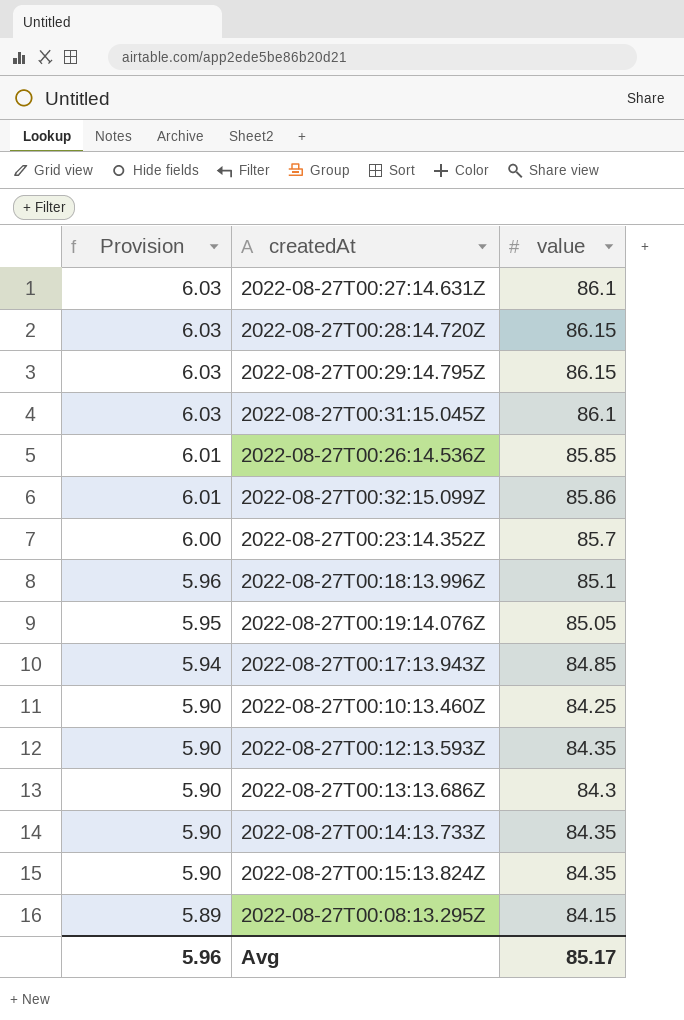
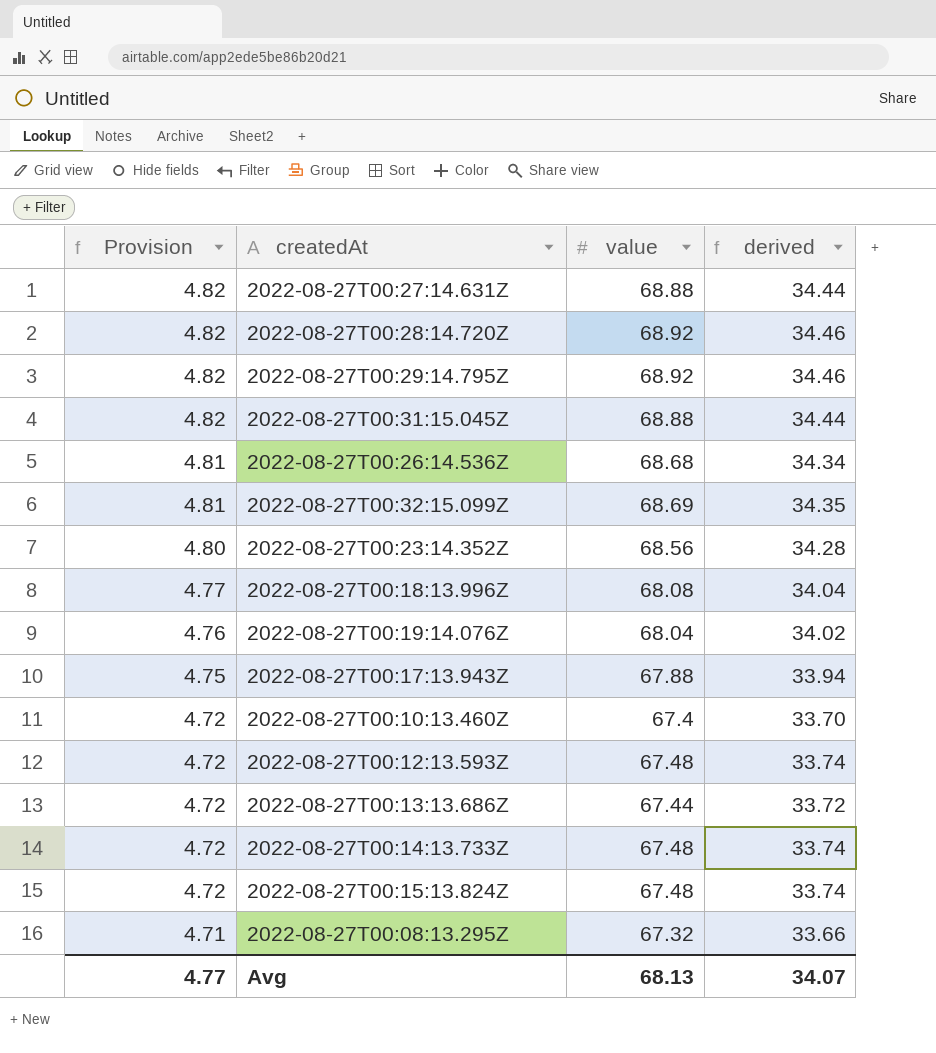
column derived | formula: none -> [value] * 0.5
2022-08-27T00:27:14.631Z | Provision: 6.03 -> 4.82
2022-08-27T00:27:14.631Z | value: 86.1 -> 68.88
2022-08-27T00:28:14.720Z | Provision: 6.03 -> 4.82
2022-08-27T00:28:14.720Z | value: 86.15 -> 68.92
2022-08-27T00:29:14.795Z | Provision: 6.03 -> 4.82
2022-08-27T00:29:14.795Z | value: 86.15 -> 68.92
2022-08-27T00:31:15.045Z | Provision: 6.03 -> 4.82
2022-08-27T00:31:15.045Z | value: 86.1 -> 68.88
2022-08-27T00:26:14.536Z | Provision: 6.01 -> 4.81
2022-08-27T00:26:14.536Z | value: 85.85 -> 68.68
2022-08-27T00:32:15.099Z | Provision: 6.01 -> 4.81
2022-08-27T00:32:15.099Z | value: 85.86 -> 68.69
2022-08-27T00:23:14.352Z | Provision: 6.00 -> 4.80
2022-08-27T00:23:14.352Z | value: 85.7 -> 68.56
2022-08-27T00:18:13.996Z | Provision: 5.96 -> 4.77
2022-08-27T00:18:13.996Z | value: 85.1 -> 68.08
2022-08-27T00:19:14.076Z | Provision: 5.95 -> 4.76
2022-08-27T00:19:14.076Z | value: 85.05 -> 68.04
2022-08-27T00:17:13.943Z | Provision: 5.94 -> 4.75
2022-08-27T00:17:13.943Z | value: 84.85 -> 67.88
2022-08-27T00:10:13.460Z | Provision: 5.90 -> 4.72
2022-08-27T00:10:13.460Z | value: 84.25 -> 67.4
2022-08-27T00:12:13.593Z | Provision: 5.90 -> 4.72
2022-08-27T00:12:13.593Z | value: 84.35 -> 67.48
2022-08-27T00:13:13.686Z | Provision: 5.90 -> 4.72
2022-08-27T00:13:13.686Z | value: 84.3 -> 67.44
2022-08-27T00:14:13.733Z | Provision: 5.90 -> 4.72
2022-08-27T00:14:13.733Z | value: 84.35 -> 67.48
2022-08-27T00:15:13.824Z | Provision: 5.90 -> 4.72
2022-08-27T00:15:13.824Z | value: 84.35 -> 67.48
2022-08-27T00:08:13.295Z | Provision: 5.89 -> 4.71
2022-08-27T00:08:13.295Z | value: 84.15 -> 67.32
Avg | Provision: 5.96 -> 4.77
Avg | value: 85.17 -> 68.13

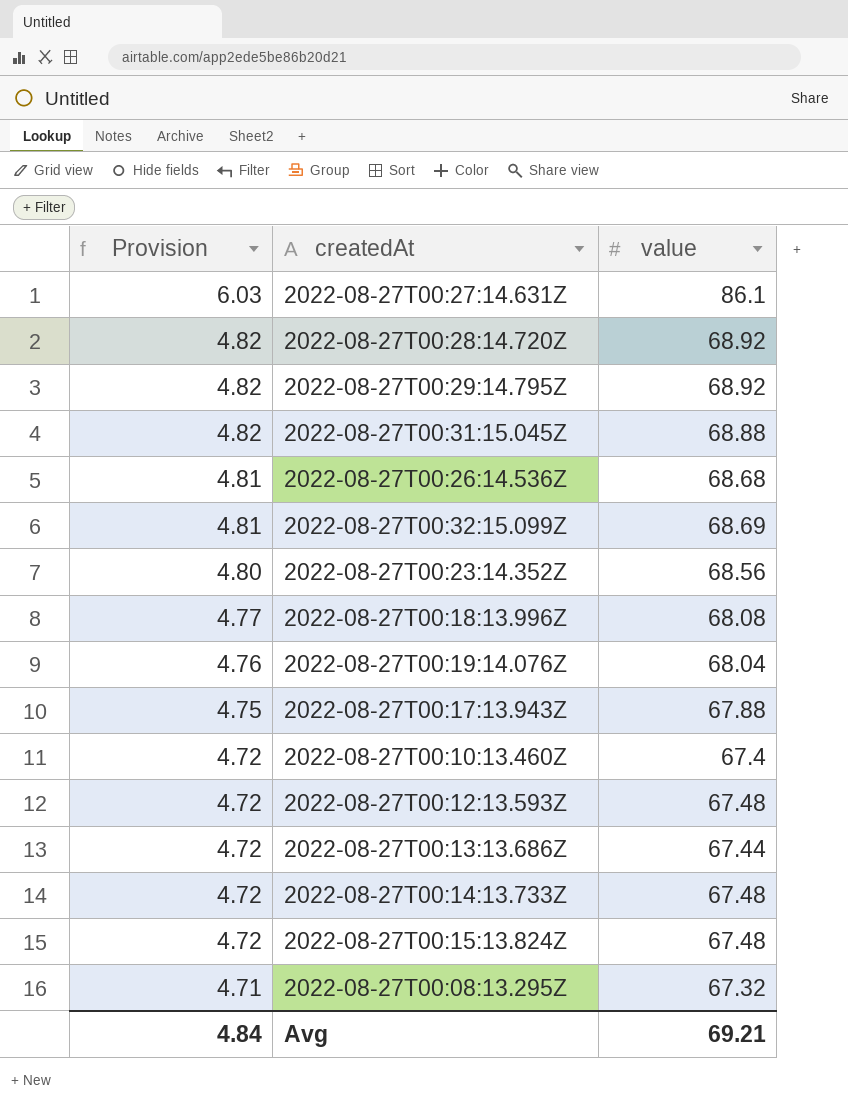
column derived | formula: [value] * 0.5 -> none
2022-08-27T00:27:14.631Z | Provision: 4.82 -> 6.03
2022-08-27T00:27:14.631Z | value: 68.88 -> 86.1
Avg | Provision: 4.77 -> 4.84
Avg | value: 68.13 -> 69.21

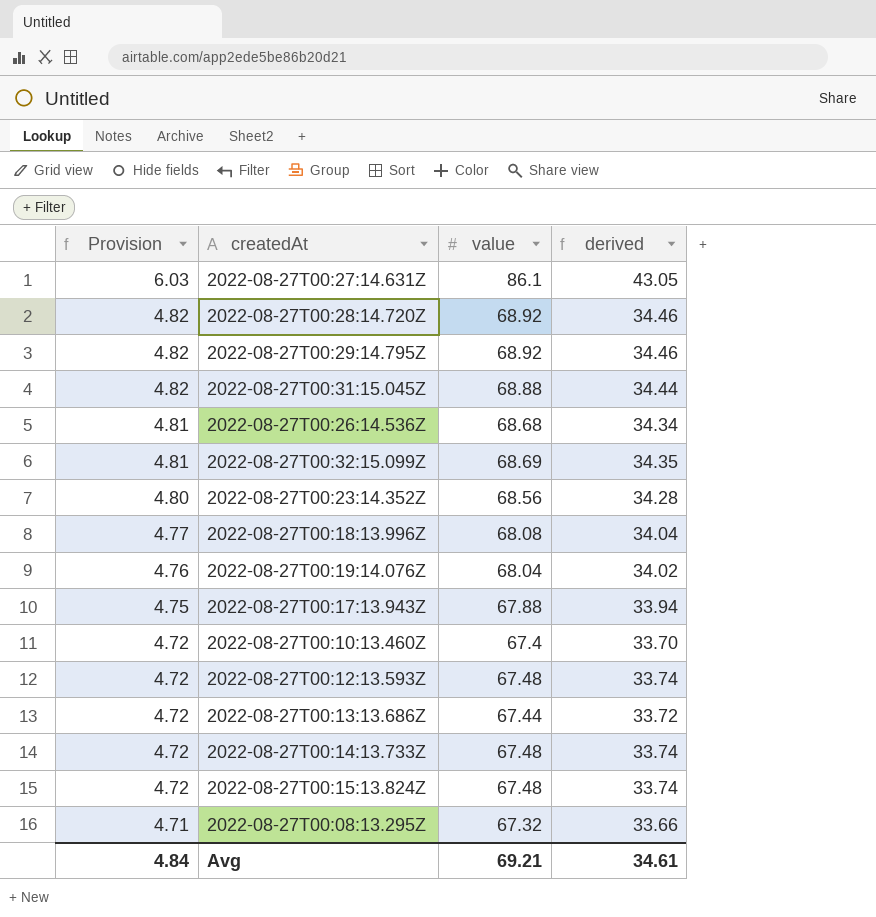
column derived | formula: none -> [value] * 0.5

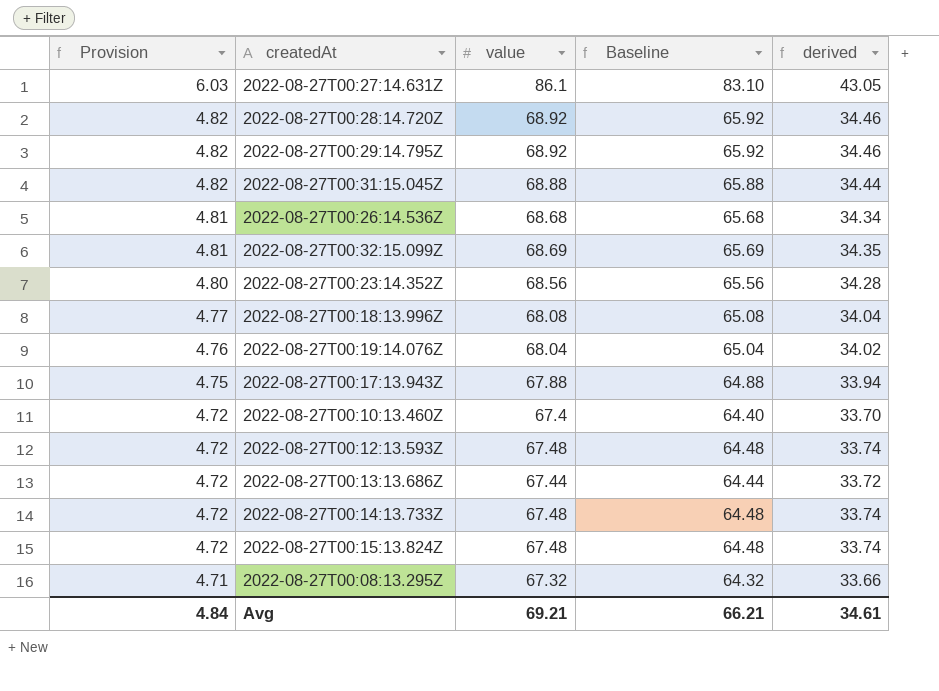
column Baseline | formula: none -> [value] - 3

